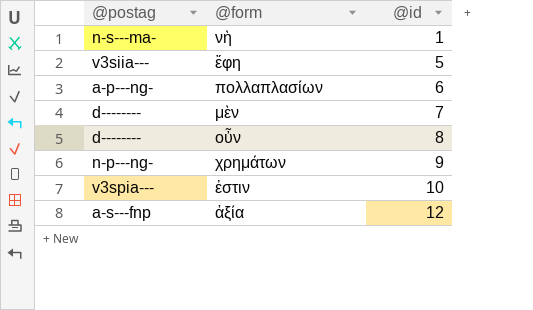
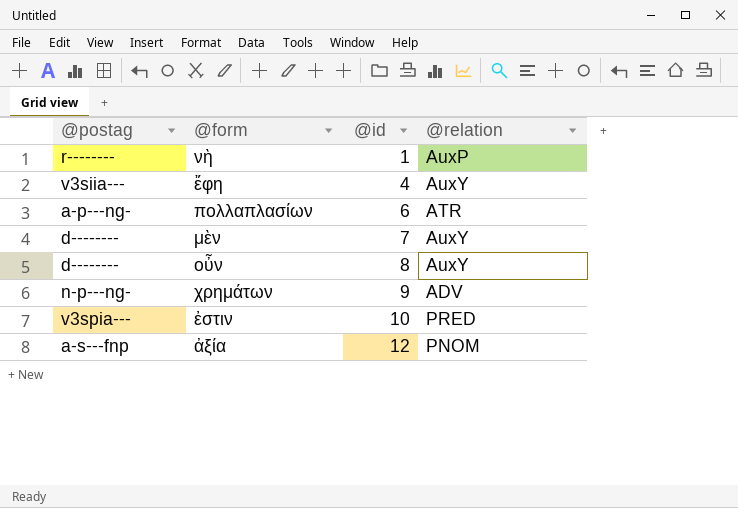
column @relation | position: none -> 4
νὴ | @postag: n-s---ma- -> r--------
ἔφη | @id: 5 -> 4

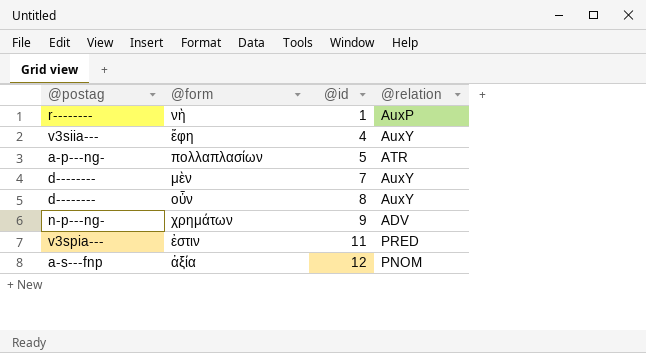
πολλαπλασίων | @id: 6 -> 5
ἐστιν | @id: 10 -> 11

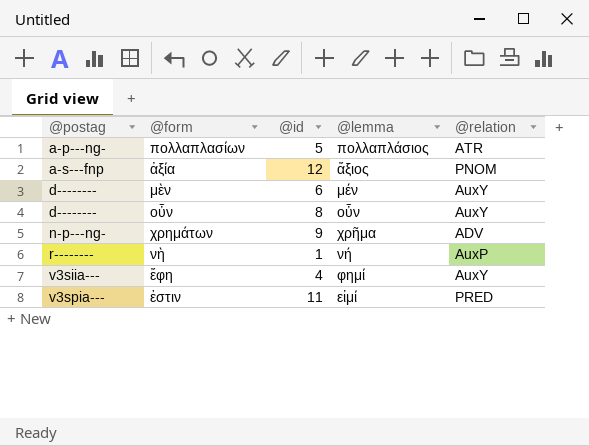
row order: @id ascending -> @postag ascending
column @lemma | position: none -> 4
μὲν | @id: 7 -> 6

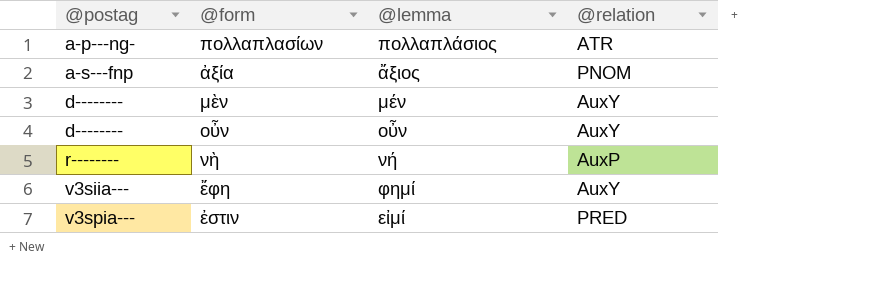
column @id | position: 3 -> none
row χρημάτων: n-p---ng- | 9 | χρῆμα | ADV -> none

